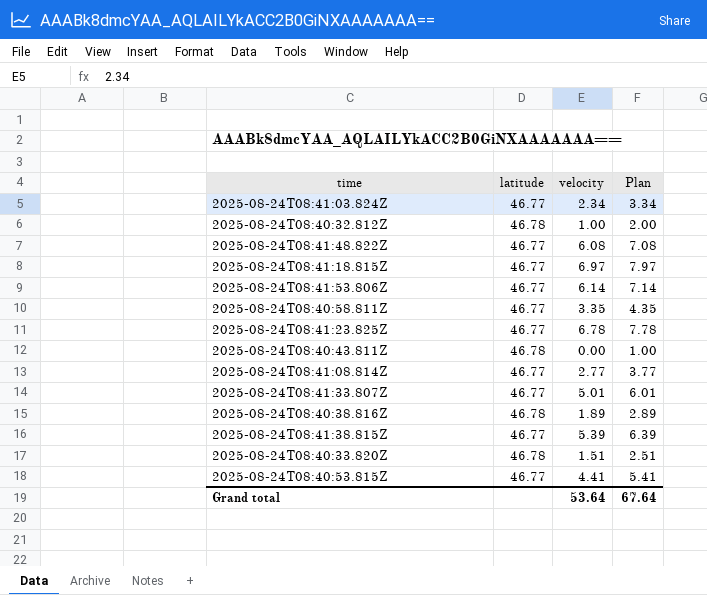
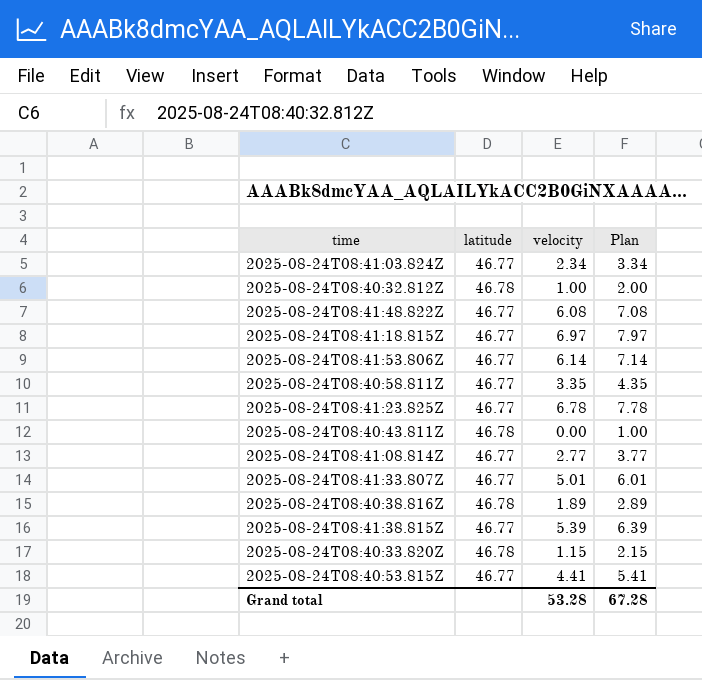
2025-08-24T08:40:33.820Z | velocity: 1.51 -> 1.15
2025-08-24T08:40:33.820Z | Plan: 2.51 -> 2.15
Grand total | velocity: 53.64 -> 53.28
Grand total | Plan: 67.64 -> 67.28

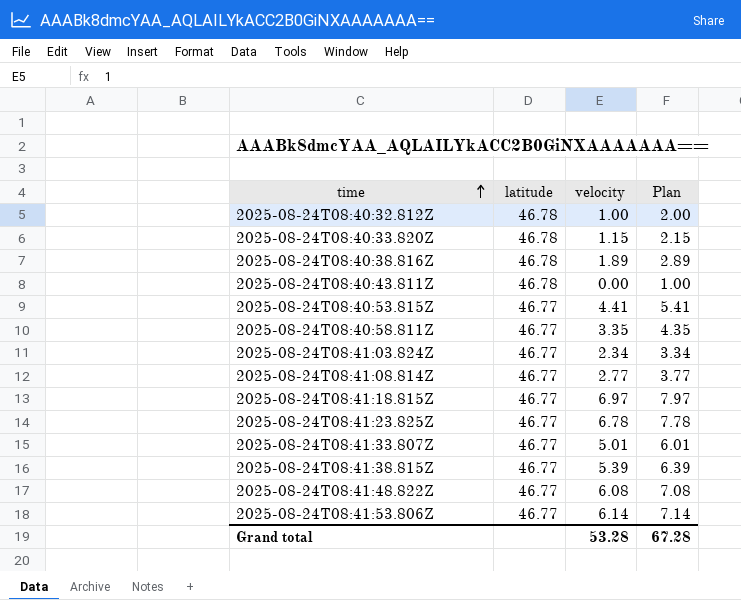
row order: none -> time ascending

